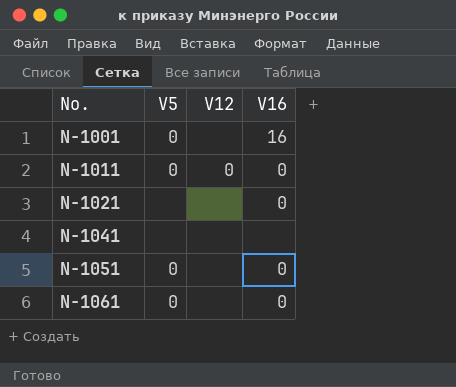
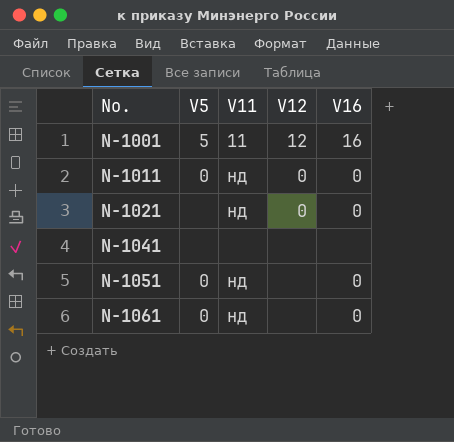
column V11 | position: none -> 3
N-1001 | V5: 0 -> 5
N-1001 | V12: none -> 12
N-1021 | V12: none -> 0

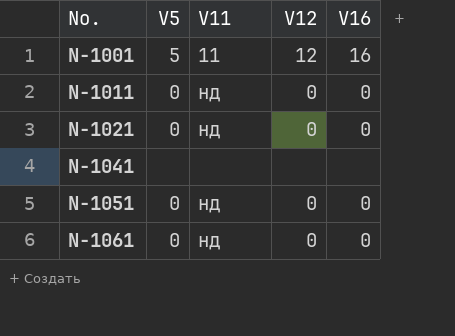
N-1021 | V5: none -> 0
N-1051 | V12: none -> 0
N-1061 | V12: none -> 0

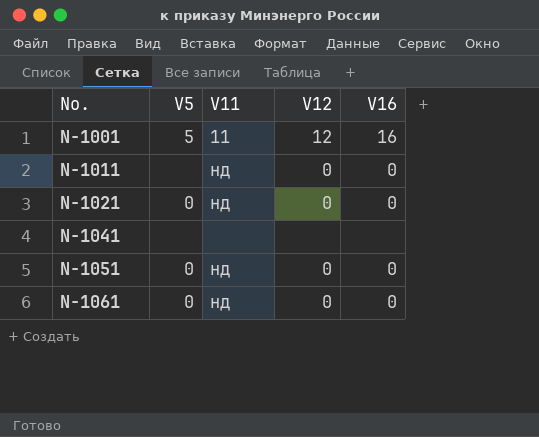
N-1011 | V5: 0 -> none

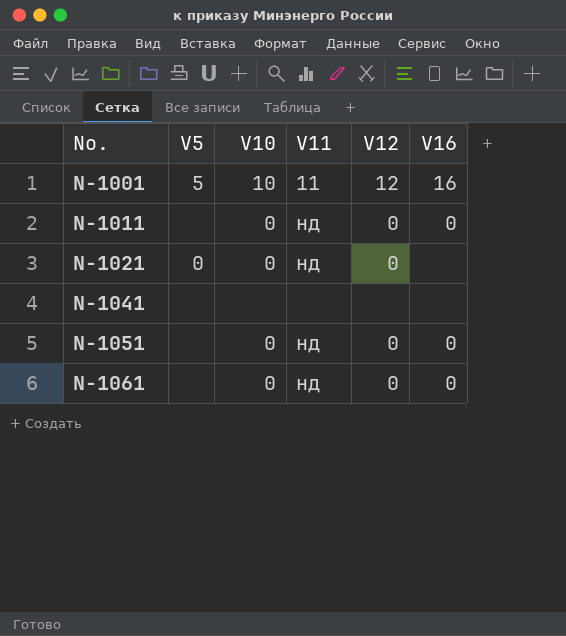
column V10 | position: none -> 3
N-1021 | V16: 0 -> none
N-1051 | V5: 0 -> none
N-1061 | V5: 0 -> none

